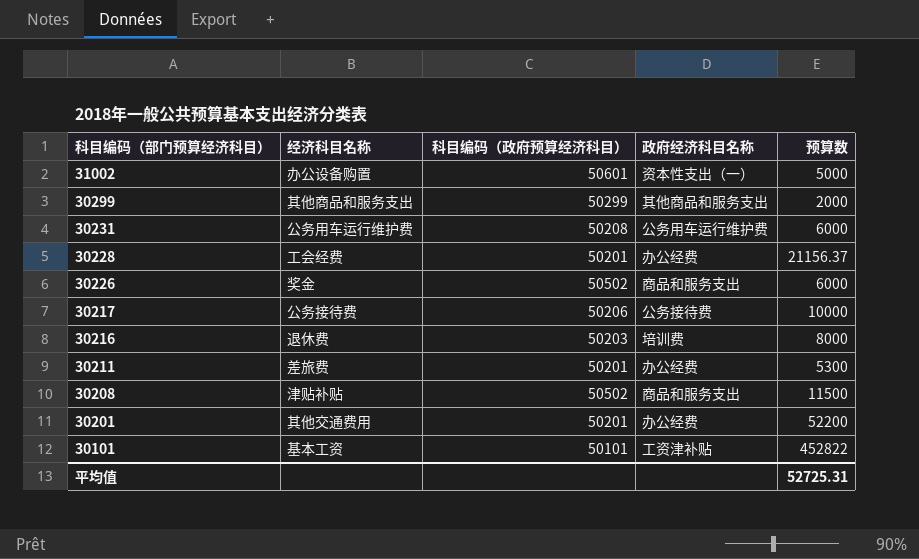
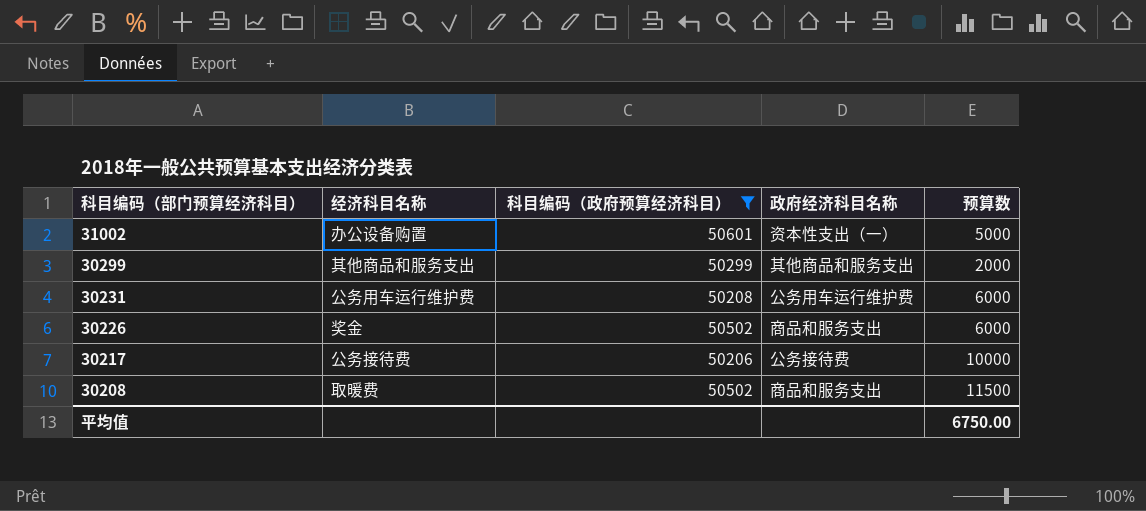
filter: none -> 科目编码（政府预算经济科目） >= 50206
30208 | 经济科目名称: 津贴补贴 -> 取暖费
平均值 | 预算数: 52725.31 -> 6750.00

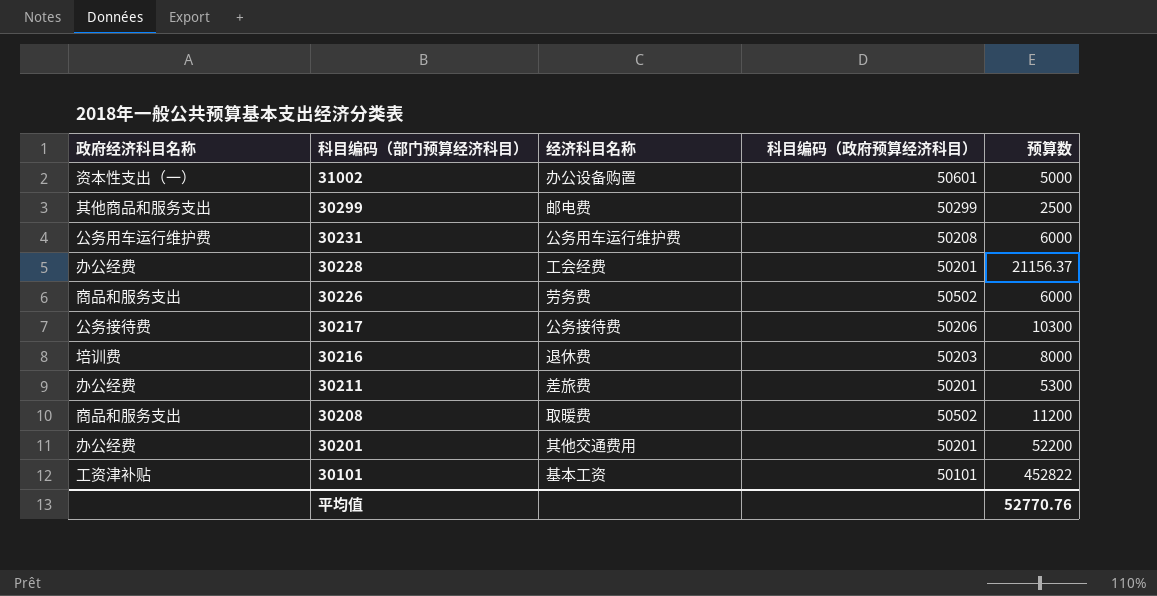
filter: 科目编码（政府预算经济科目） >= 50206 -> none
column 政府经济科目名称 | position: 4 -> 1
30299 | 经济科目名称: 其他商品和服务支出 -> 邮电费
30299 | 预算数: 2000 -> 2500
30226 | 经济科目名称: 奖金 -> 劳务费
30217 | 预算数: 10000 -> 10300
30208 | 预算数: 11500 -> 11200
平均值 | 预算数: 6750.00 -> 52770.76

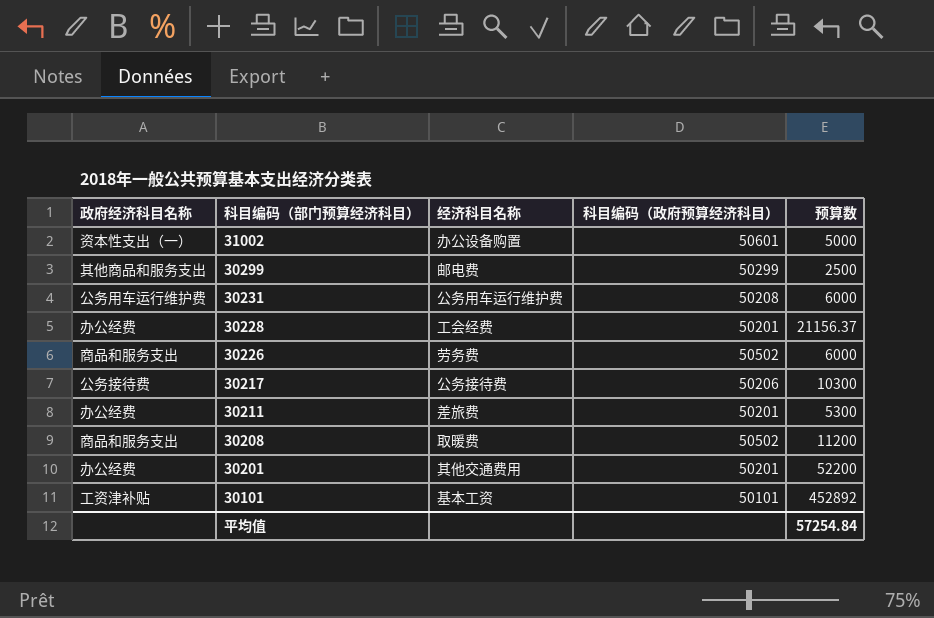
row 30216: 培训费 | 退休费 | 50203 | 8000 -> none
30101 | 预算数: 452822 -> 452892
平均值 | 预算数: 52770.76 -> 57254.84

